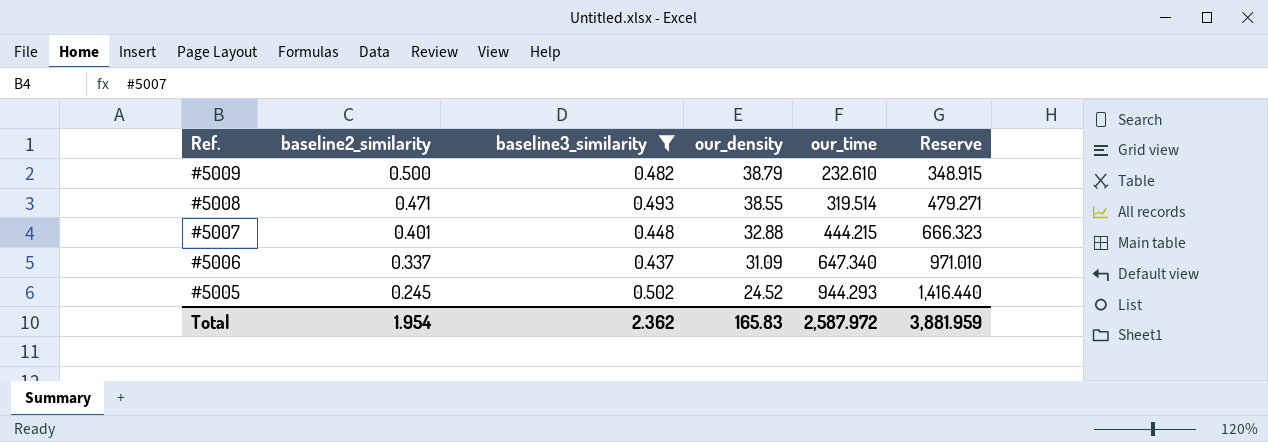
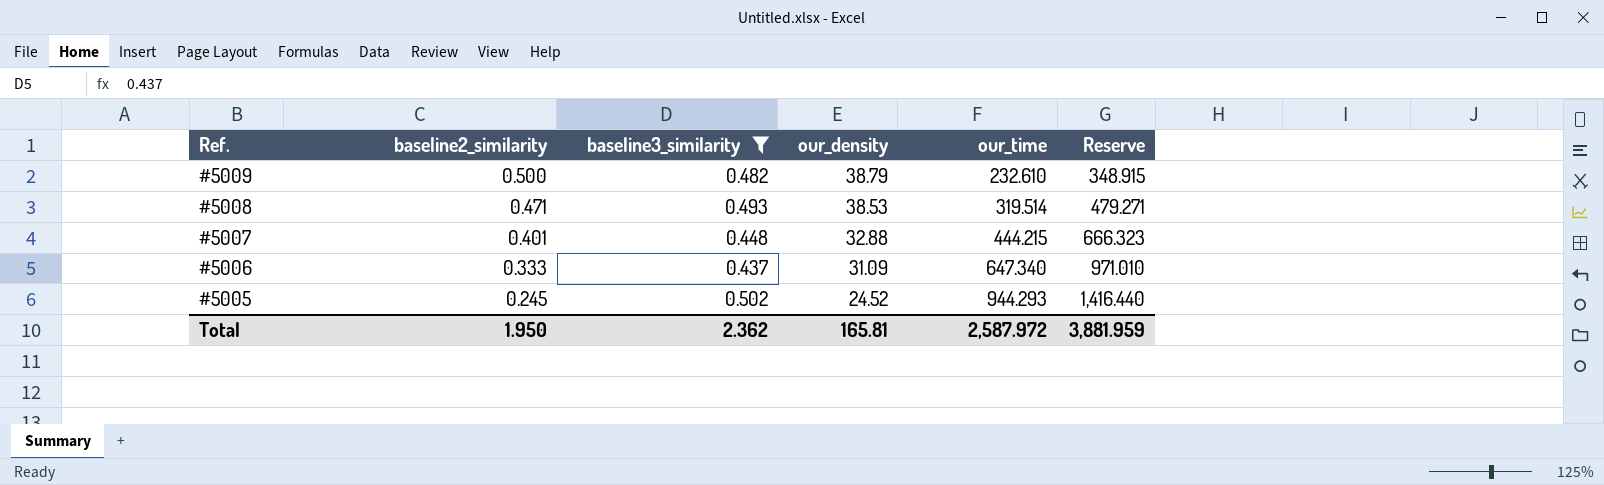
#5008 | our_density: 38.55 -> 38.53
#5006 | baseline2_similarity: 0.337 -> 0.333
Total | baseline2_similarity: 1.954 -> 1.950
Total | our_density: 165.83 -> 165.81

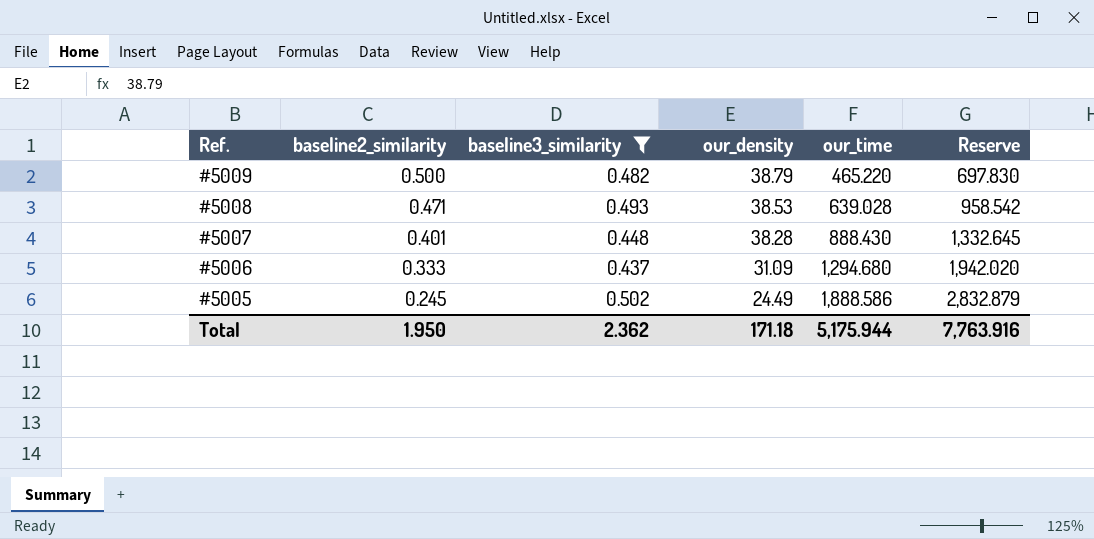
#5009 | our_time: 232.610 -> 465.220
#5009 | Reserve: 348.915 -> 697.830
#5008 | our_time: 319.514 -> 639.028
#5008 | Reserve: 479.271 -> 958.542
#5007 | our_density: 32.88 -> 38.28
#5007 | our_time: 444.215 -> 888.430
#5007 | Reserve: 666.323 -> 1,332.645
#5006 | our_time: 647.340 -> 1,294.680
#5006 | Reserve: 971.010 -> 1,942.020
#5005 | our_density: 24.52 -> 24.49
#5005 | our_time: 944.293 -> 1,888.586
#5005 | Reserve: 1,416.440 -> 2,832.879
Total | our_density: 165.81 -> 171.18
Total | our_time: 2,587.972 -> 5,175.944
Total | Reserve: 3,881.959 -> 7,763.916

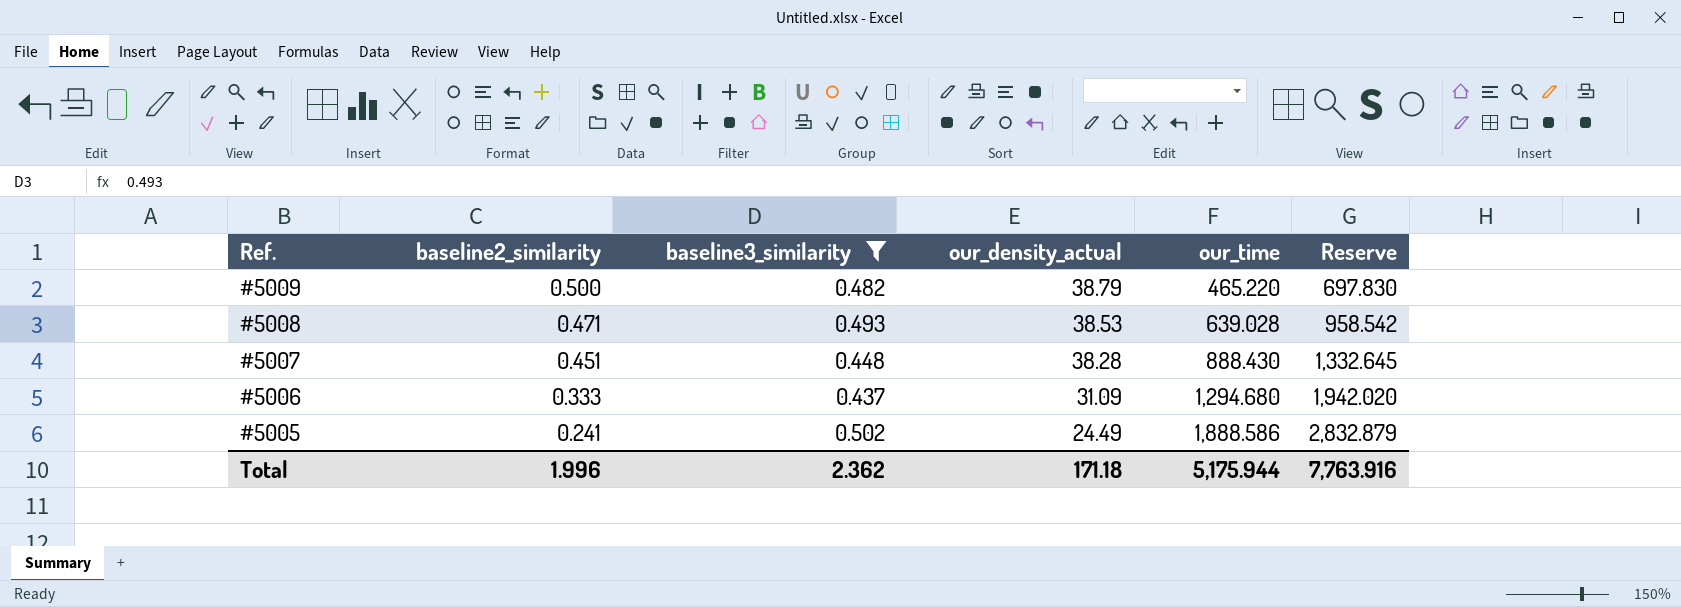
column name: our_density -> our_density_actual
#5007 | baseline2_similarity: 0.401 -> 0.451
#5005 | baseline2_similarity: 0.245 -> 0.241
Total | baseline2_similarity: 1.950 -> 1.996

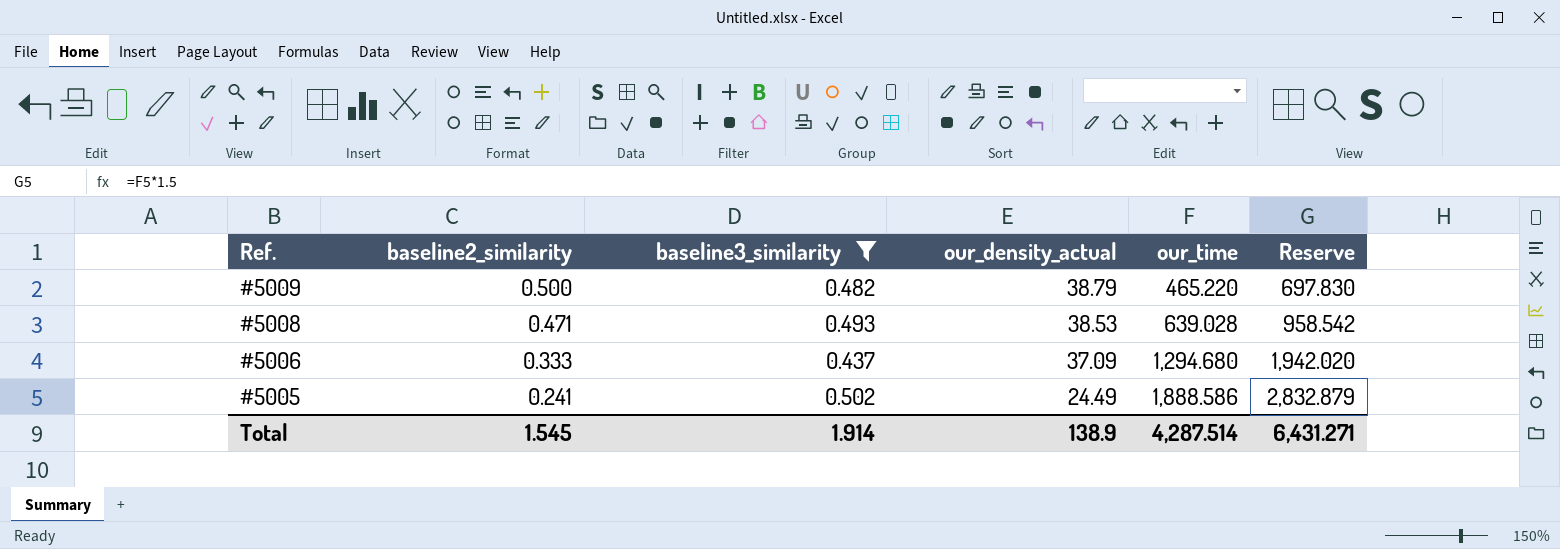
row #5007: 0.451 | 0.448 | 38.28 | 888.430 | 1,332.645 -> none
#5006 | our_density_actual: 31.09 -> 37.09
Total | baseline2_similarity: 1.996 -> 1.545
Total | baseline3_similarity: 2.362 -> 1.914
Total | our_density_actual: 171.18 -> 138.9
Total | our_time: 5,175.944 -> 4,287.514
Total | Reserve: 7,763.916 -> 6,431.271

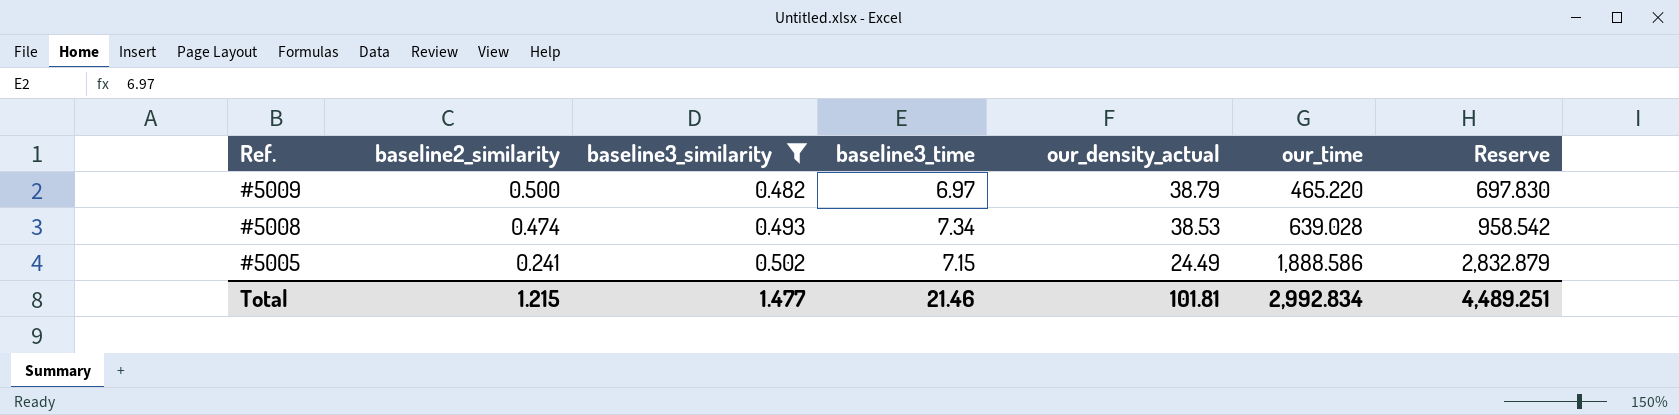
column baseline3_time | position: none -> 4
row #5006: 0.333 | 0.437 | 37.09 | 1,294.680 | 1,942.020 -> none
#5008 | baseline2_similarity: 0.471 -> 0.474
Total | baseline2_similarity: 1.545 -> 1.215
Total | baseline3_similarity: 1.914 -> 1.477
Total | our_density_actual: 138.9 -> 101.81
Total | our_time: 4,287.514 -> 2,992.834
Total | Reserve: 6,431.271 -> 4,489.251

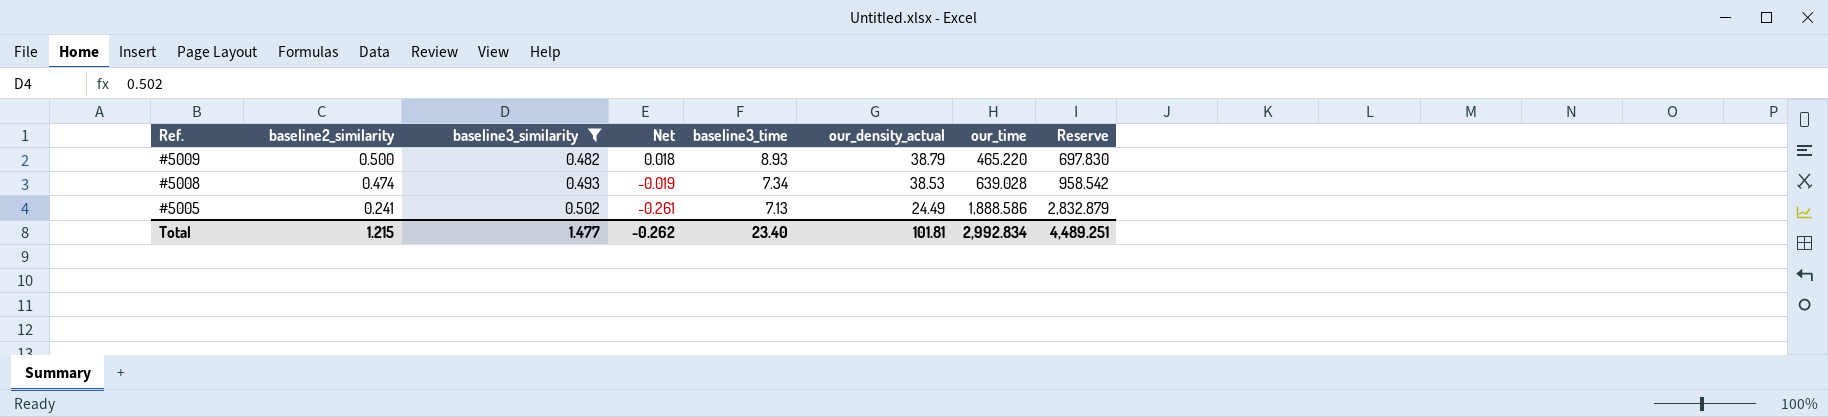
column Net | formula: none -> [baseline2_similarity] - [baseline3_similarity]
#5009 | baseline3_time: 6.97 -> 8.93
#5005 | baseline3_time: 7.15 -> 7.13
Total | baseline3_time: 21.46 -> 23.40

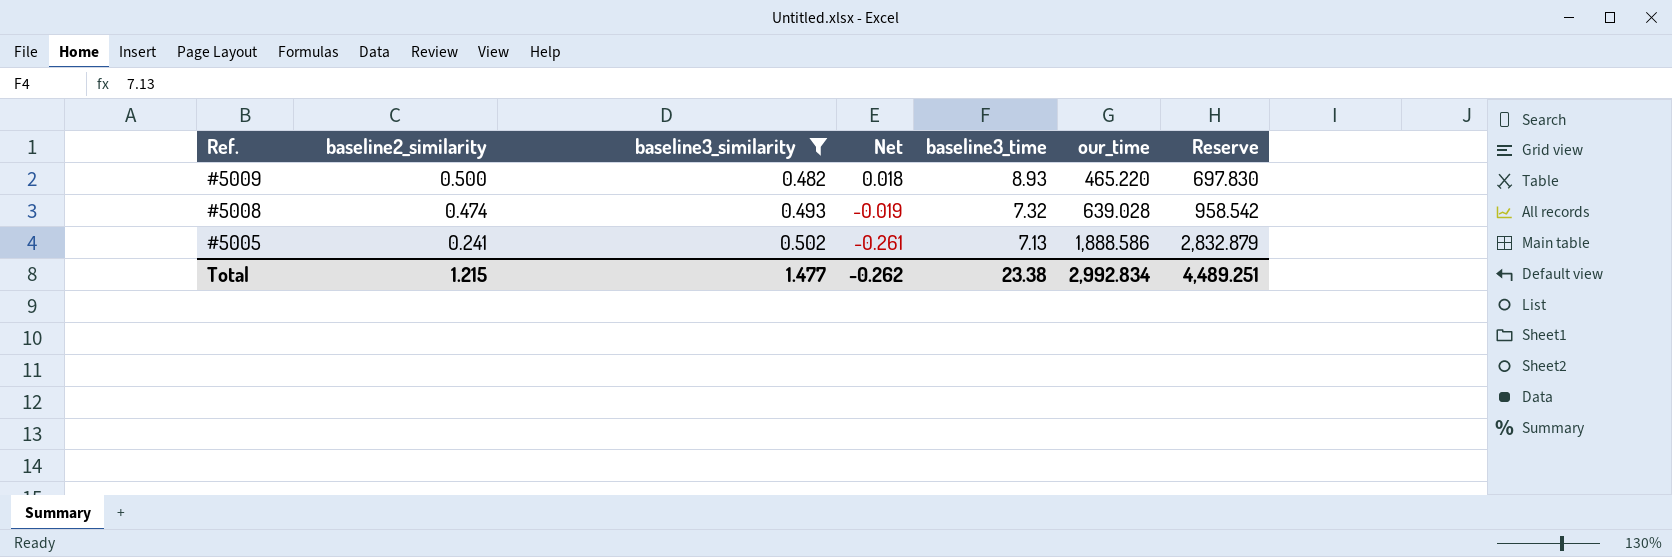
column our_density_actual | position: 6 -> none
#5008 | baseline3_time: 7.34 -> 7.32
Total | baseline3_time: 23.40 -> 23.38

